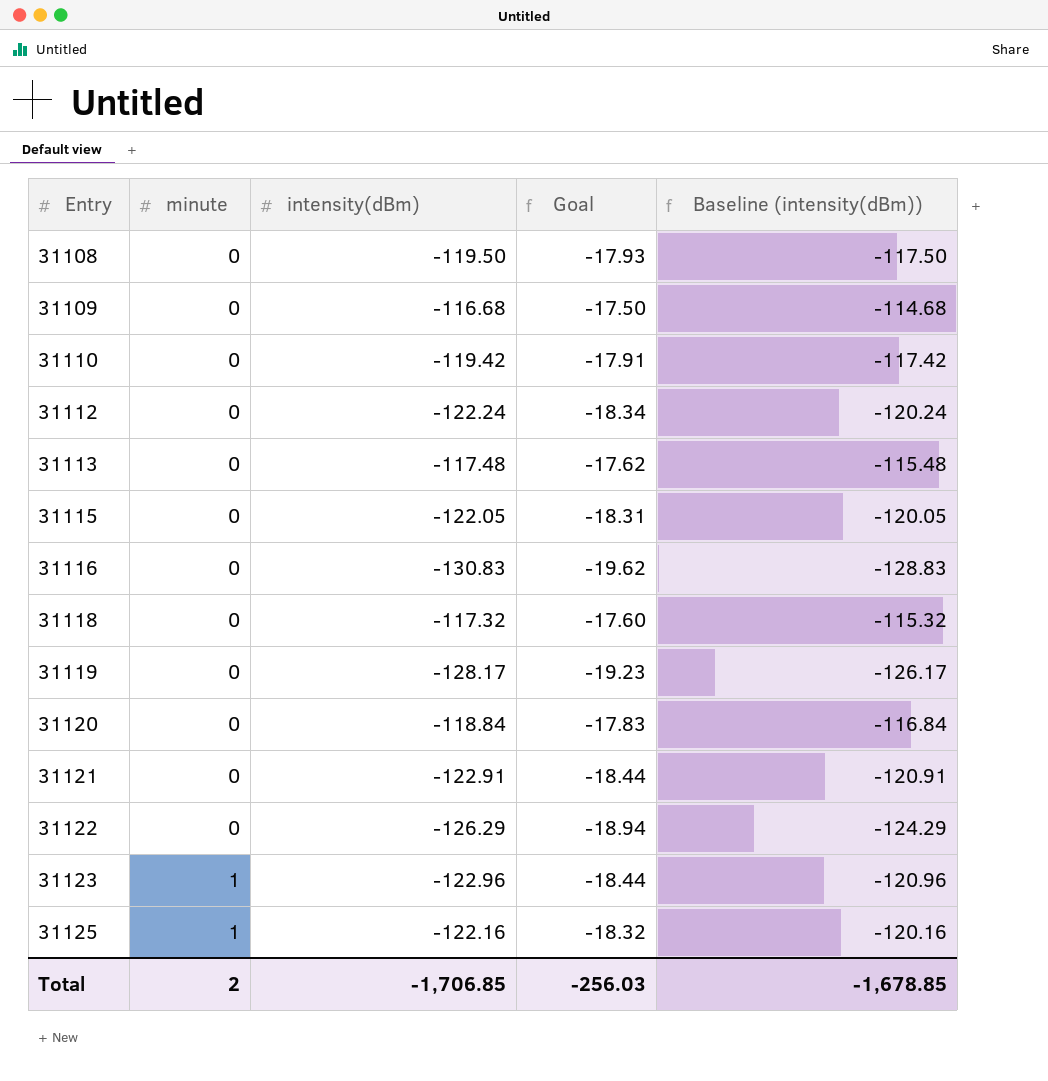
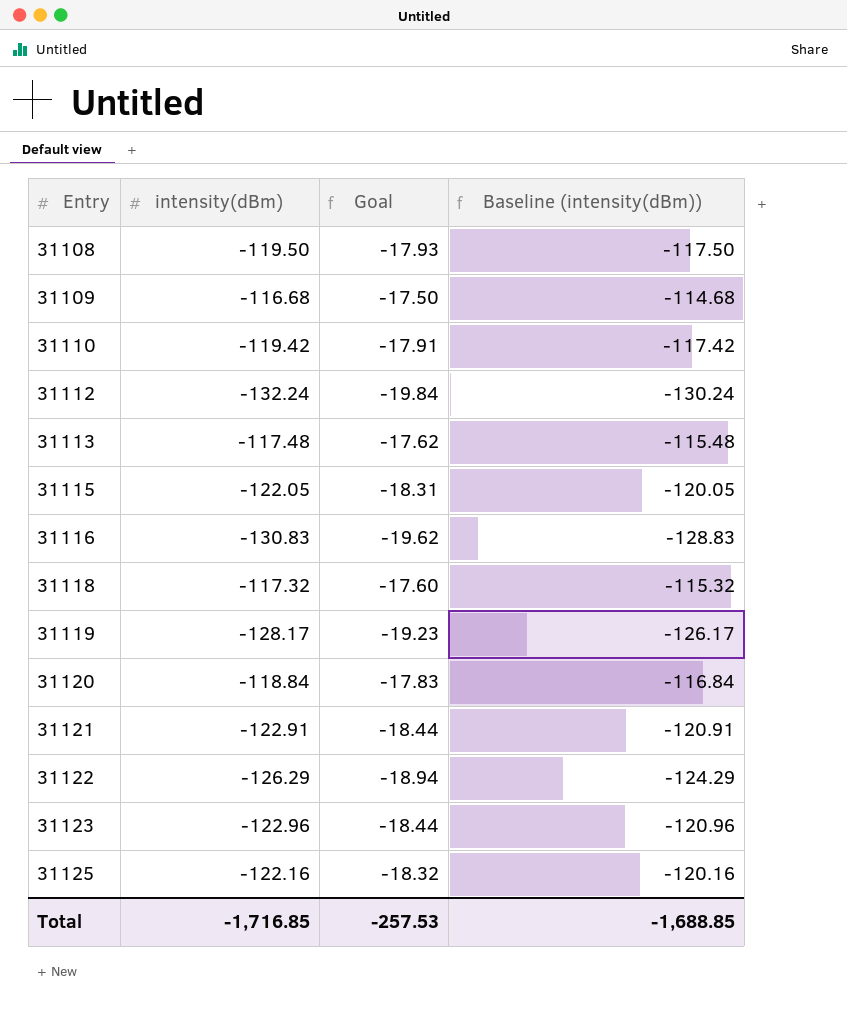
column minute | position: 2 -> none
31112 | intensity(dBm): -122.24 -> -132.24
31112 | Goal: -18.34 -> -19.84
31112 | Baseline (intensity(dBm)): -120.24 -> -130.24
Total | intensity(dBm): -1,706.85 -> -1,716.85
Total | Goal: -256.03 -> -257.53
Total | Baseline (intensity(dBm)): -1,678.85 -> -1,688.85

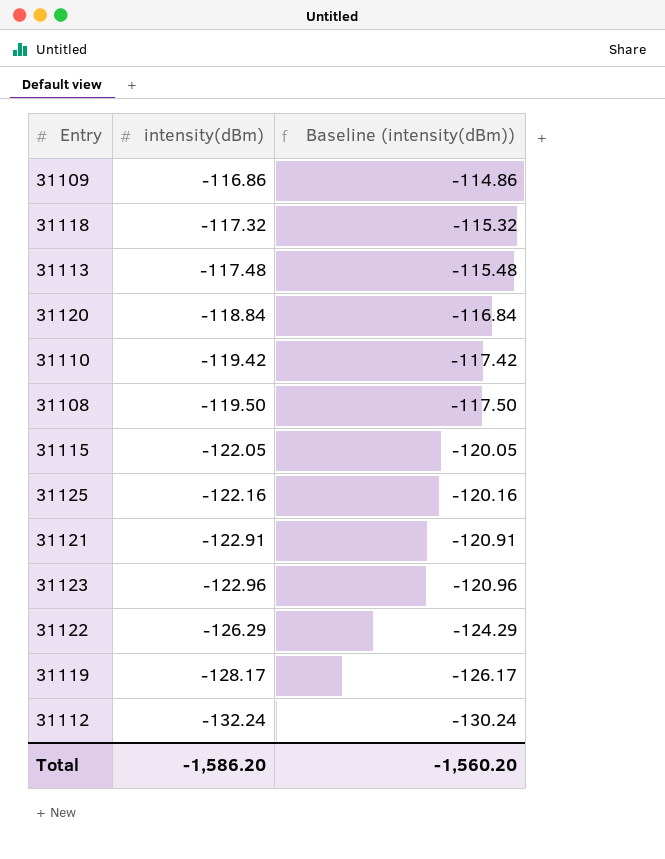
row order: Entry ascending -> intensity(dBm) descending
column Goal | formula: [intensity(dBm)] * 0.15 -> none
row 31116: -130.83 | -19.62 | -128.83 -> none
31109 | intensity(dBm): -116.68 -> -116.86
31109 | Baseline (intensity(dBm)): -114.68 -> -114.86
Total | intensity(dBm): -1,716.85 -> -1,586.20
Total | Baseline (intensity(dBm)): -1,688.85 -> -1,560.20

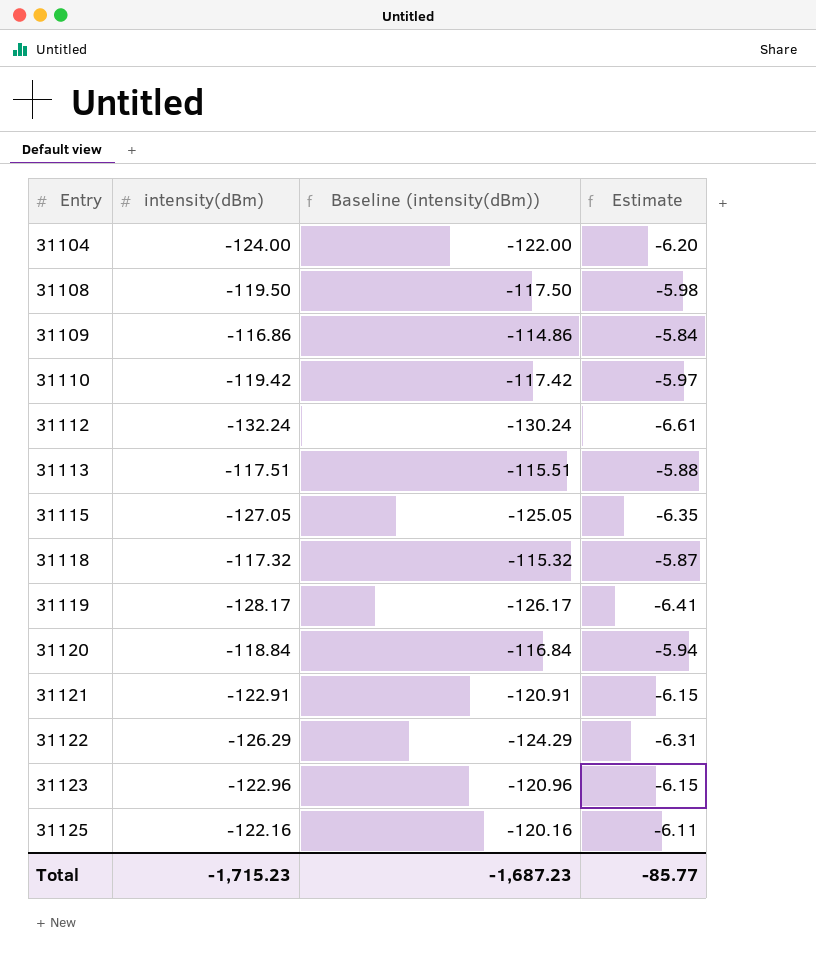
row order: intensity(dBm) descending -> Entry ascending
column Estimate | formula: none -> [intensity(dBm)] * 0.05
row 31104: none -> -124.00 | -122.00 | -6.20
31113 | intensity(dBm): -117.48 -> -117.51
31113 | Baseline (intensity(dBm)): -115.48 -> -115.51
31115 | intensity(dBm): -122.05 -> -127.05
31115 | Baseline (intensity(dBm)): -120.05 -> -125.05
Total | intensity(dBm): -1,586.20 -> -1,715.23
Total | Baseline (intensity(dBm)): -1,560.20 -> -1,687.23

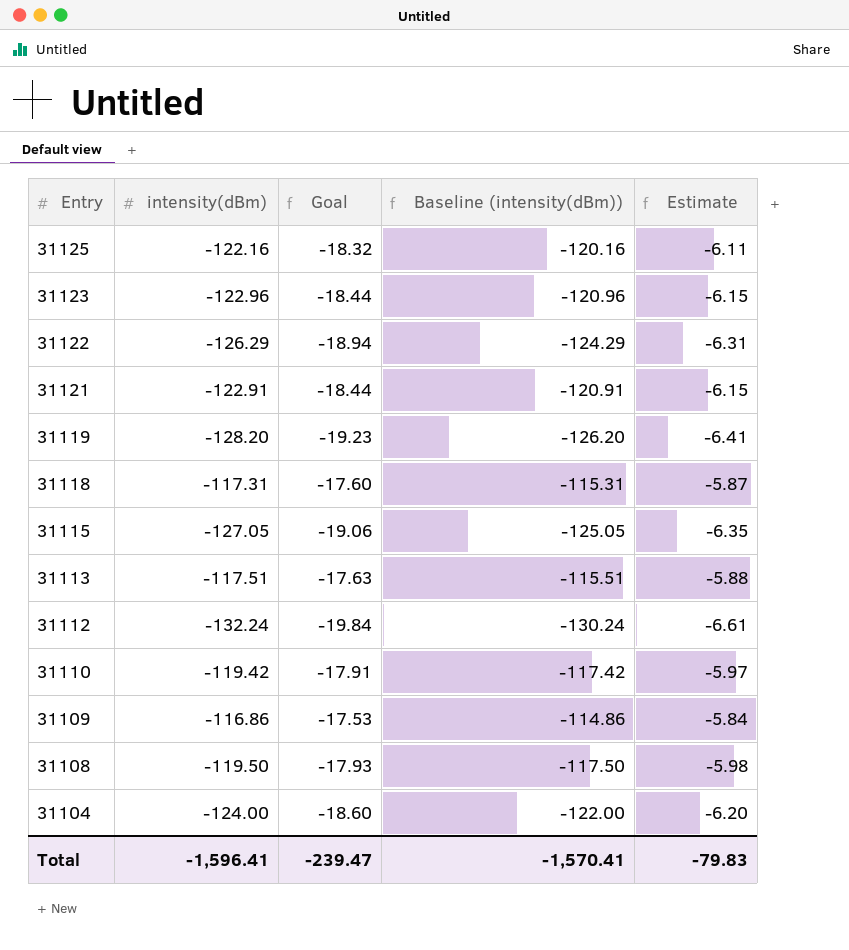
row order: Entry ascending -> Entry descending
column Goal | formula: none -> [intensity(dBm)] * 0.15
row 31120: -118.84 | -116.84 | -5.94 -> none
31119 | intensity(dBm): -128.17 -> -128.20
31119 | Baseline (intensity(dBm)): -126.17 -> -126.20
31118 | intensity(dBm): -117.32 -> -117.31
31118 | Baseline (intensity(dBm)): -115.32 -> -115.31
Total | intensity(dBm): -1,715.23 -> -1,596.41
Total | Baseline (intensity(dBm)): -1,687.23 -> -1,570.41
Total | Estimate: -85.77 -> -79.83

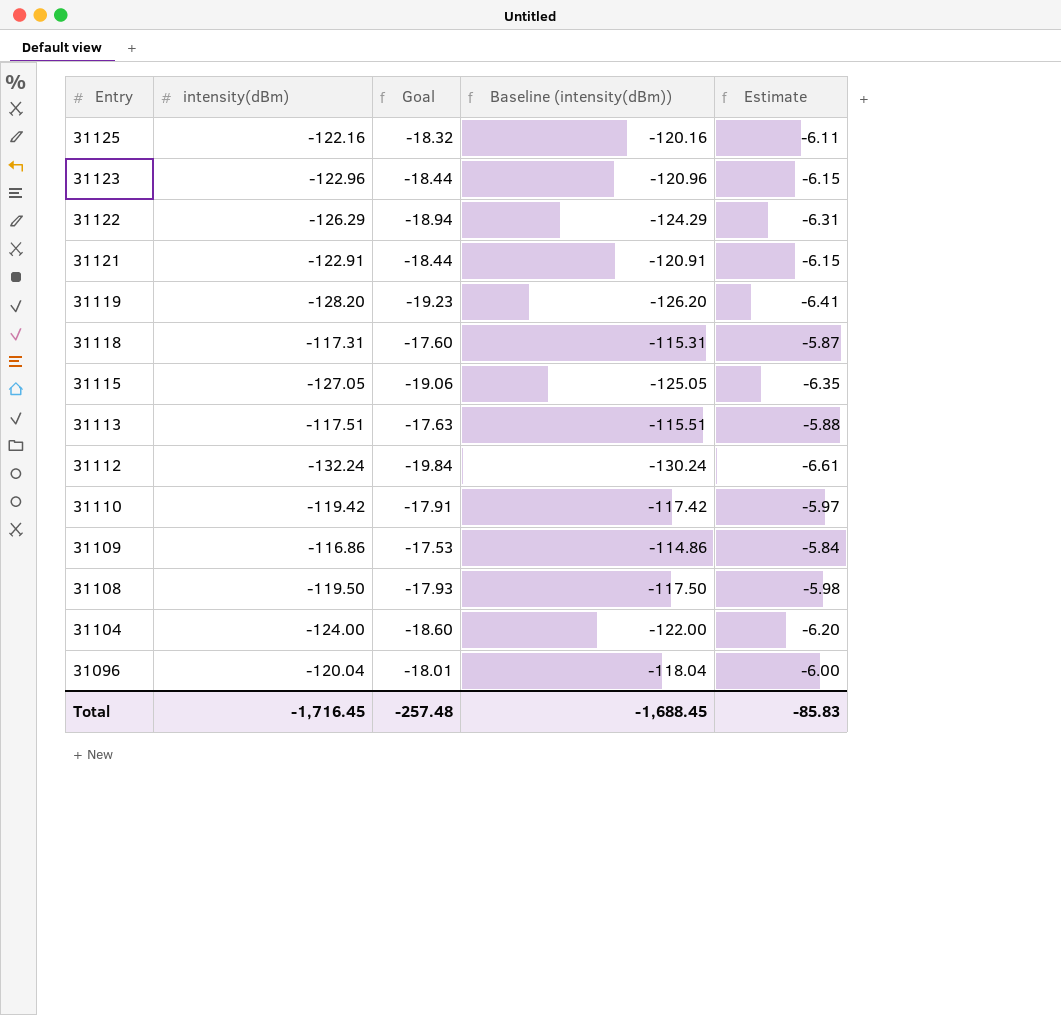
row 31096: none -> -120.04 | -18.01 | -118.04 | -6.00
Total | intensity(dBm): -1,596.41 -> -1,716.45
Total | Goal: -239.47 -> -257.48
Total | Baseline (intensity(dBm)): -1,570.41 -> -1,688.45
Total | Estimate: -79.83 -> -85.83

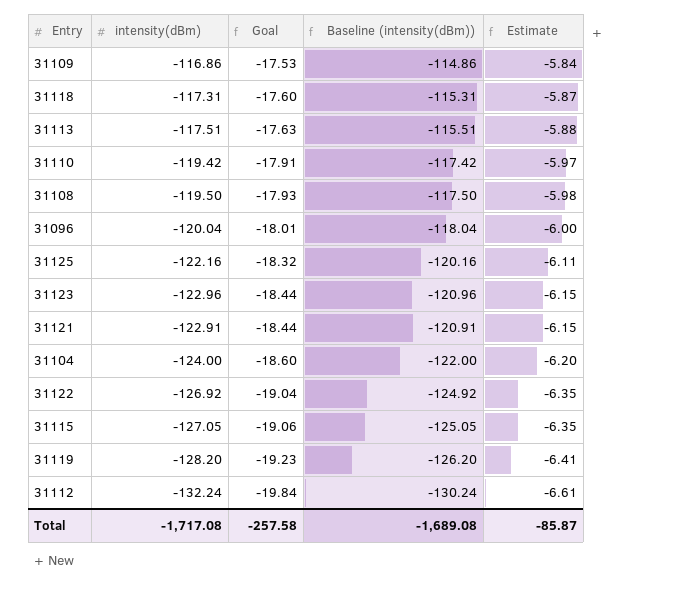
row order: Entry descending -> Goal descending
31122 | intensity(dBm): -126.29 -> -126.92
31122 | Goal: -18.94 -> -19.04
31122 | Baseline (intensity(dBm)): -124.29 -> -124.92
31122 | Estimate: -6.31 -> -6.35
Total | intensity(dBm): -1,716.45 -> -1,717.08
Total | Goal: -257.48 -> -257.58
Total | Baseline (intensity(dBm)): -1,688.45 -> -1,689.08
Total | Estimate: -85.83 -> -85.87

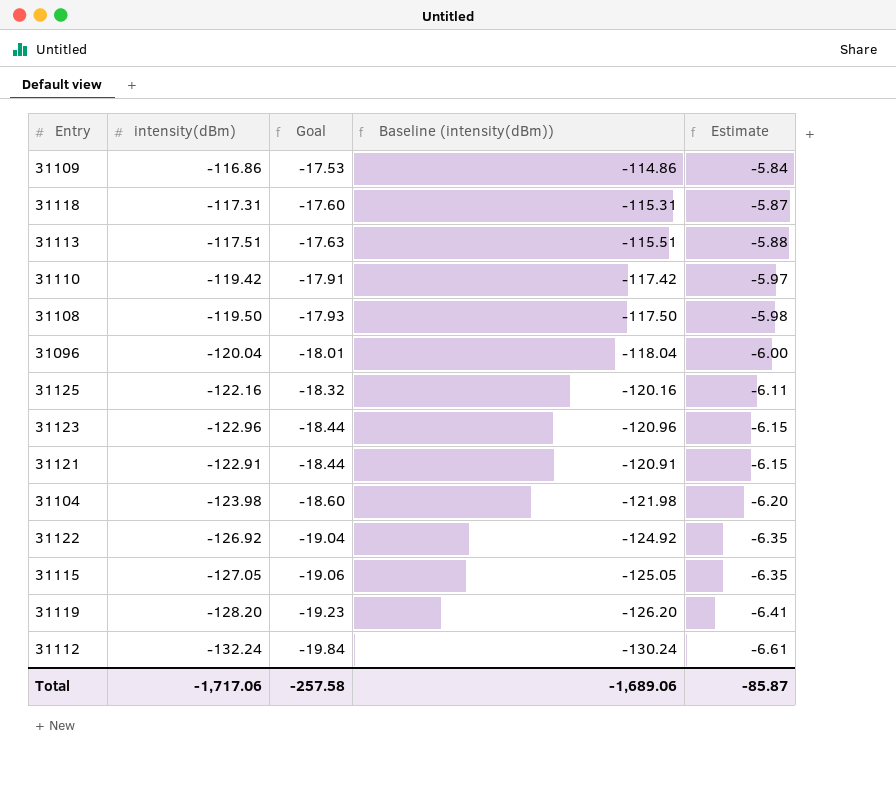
31104 | intensity(dBm): -124.00 -> -123.98
31104 | Baseline (intensity(dBm)): -122.00 -> -121.98
Total | intensity(dBm): -1,717.08 -> -1,717.06
Total | Baseline (intensity(dBm)): -1,689.08 -> -1,689.06

